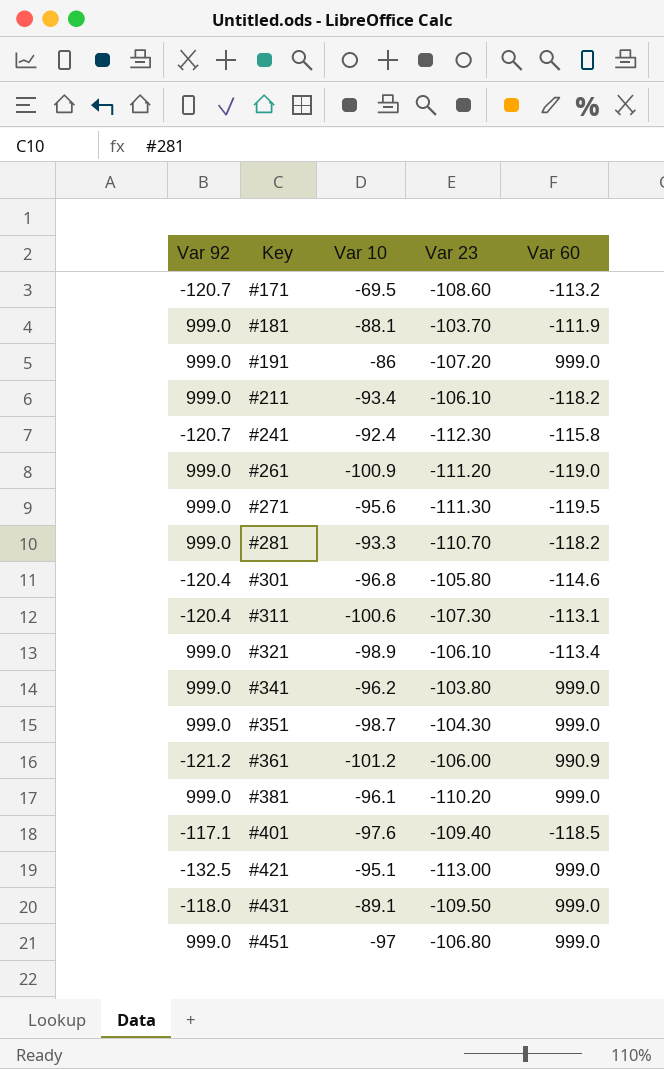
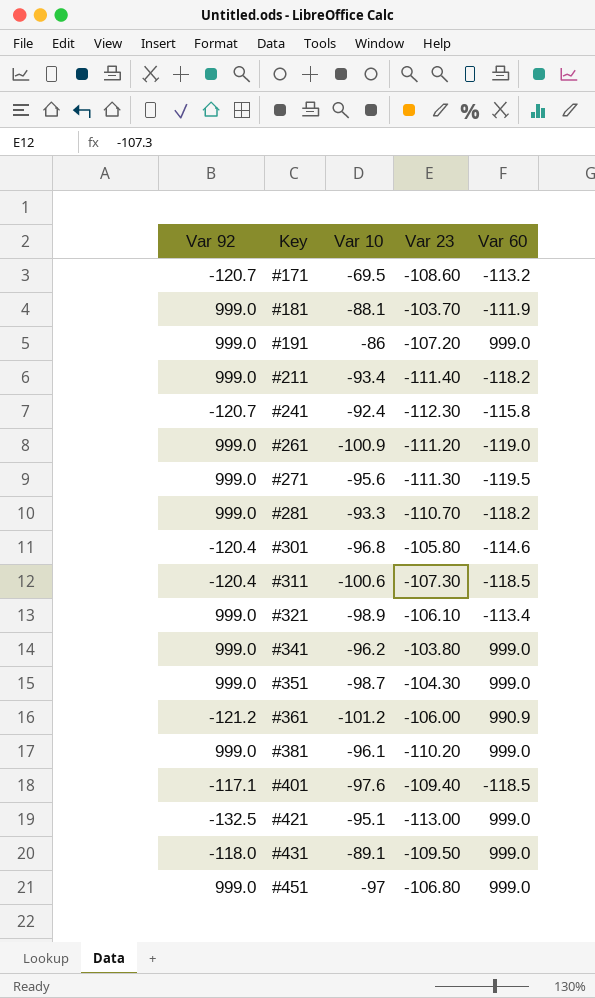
#211 | Var 23: -106.10 -> -111.40
#311 | Var 60: -113.1 -> -118.5

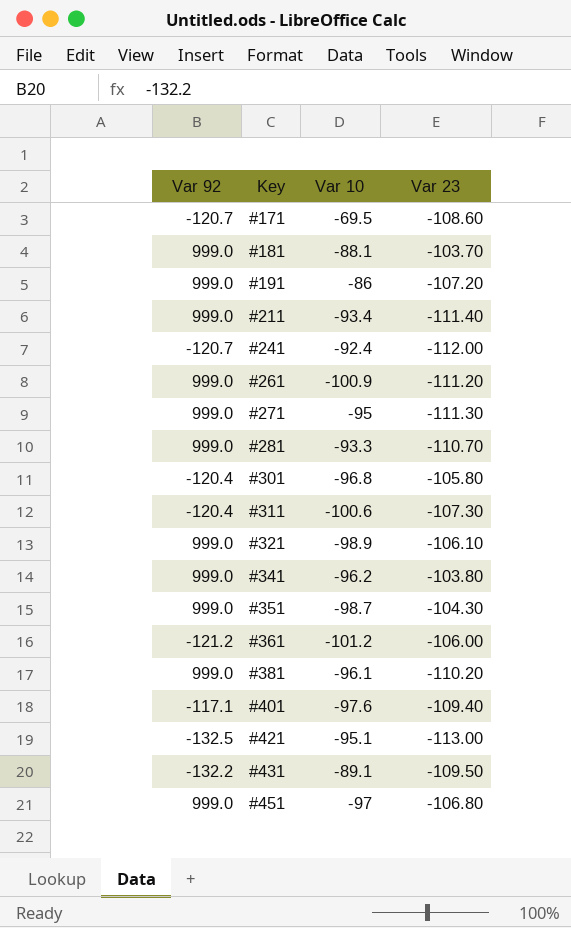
column Var 60 | position: 5 -> none
#241 | Var 23: -112.30 -> -112.00
#271 | Var 10: -95.6 -> -95
#431 | Var 92: -118.0 -> -132.2

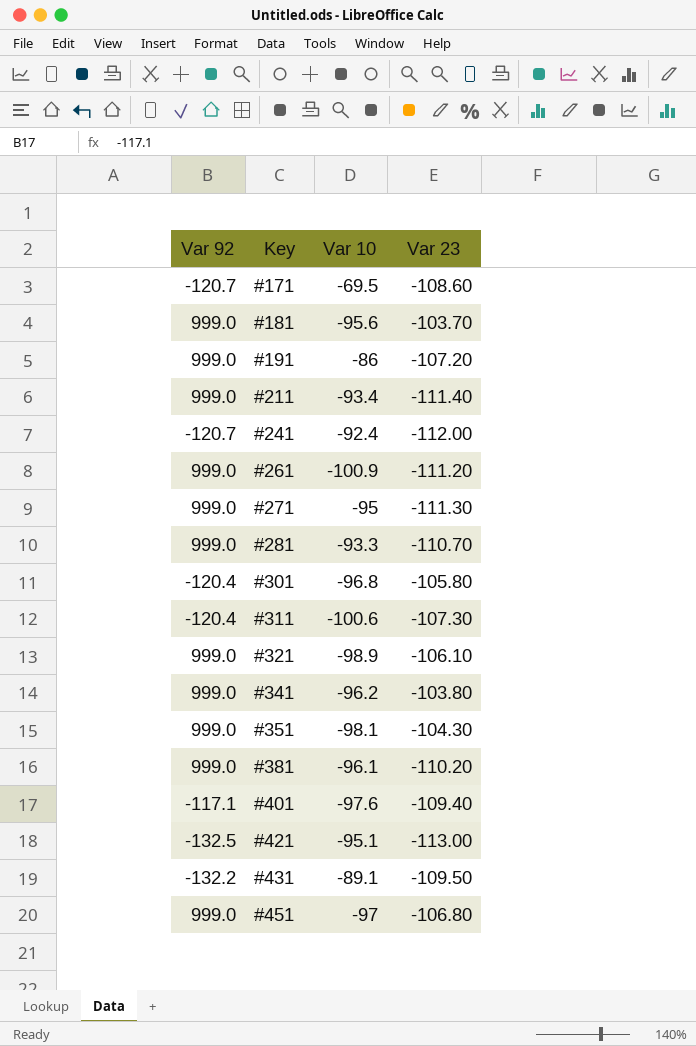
row #361: -121.2 | -101.2 | -106.00 -> none
#181 | Var 10: -88.1 -> -95.6
#351 | Var 10: -98.7 -> -98.1

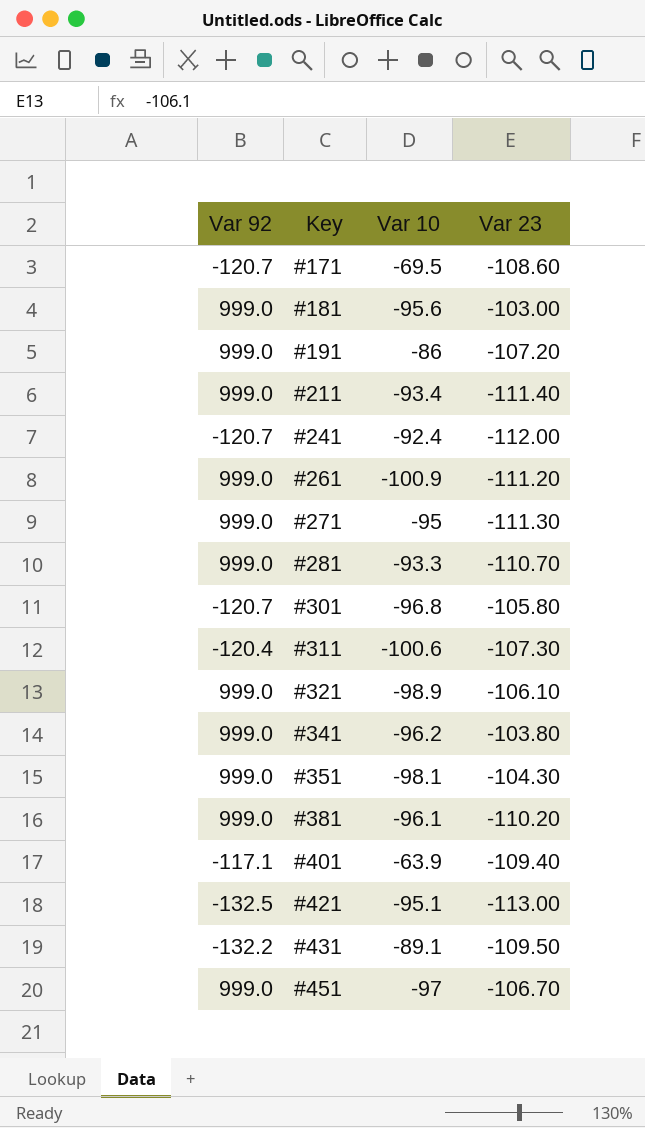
#181 | Var 23: -103.70 -> -103.00
#301 | Var 92: -120.4 -> -120.7
#401 | Var 10: -97.6 -> -63.9
#451 | Var 23: -106.80 -> -106.70

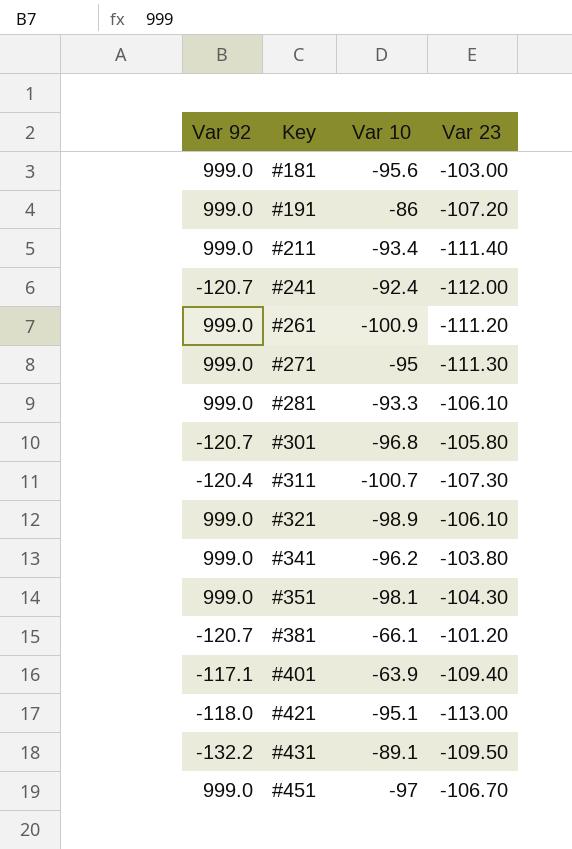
row #171: -120.7 | -69.5 | -108.60 -> none
#281 | Var 23: -110.70 -> -106.10
#311 | Var 10: -100.6 -> -100.7
#381 | Var 92: 999.0 -> -120.7
#381 | Var 10: -96.1 -> -66.1
#381 | Var 23: -110.20 -> -101.20
#421 | Var 92: -132.5 -> -118.0

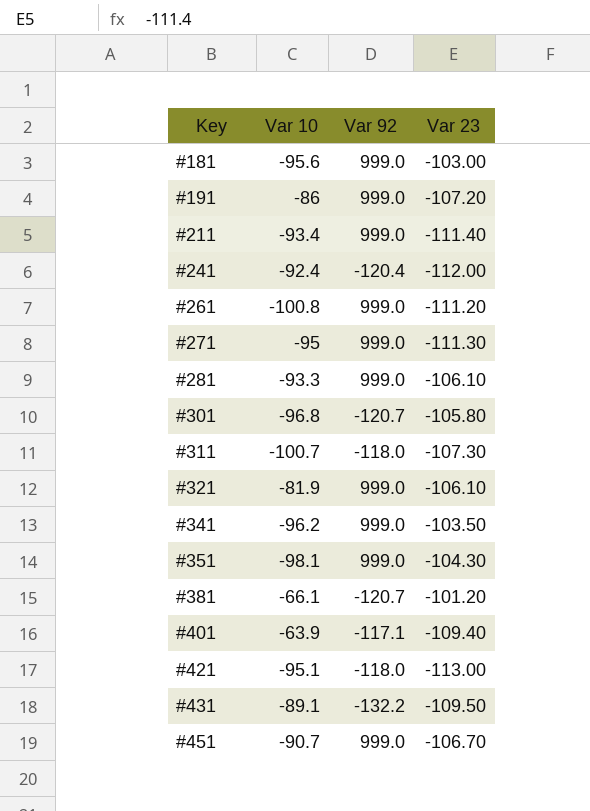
column Var 92 | position: 1 -> 3
#241 | Var 92: -120.7 -> -120.4
#261 | Var 10: -100.9 -> -100.8
#311 | Var 92: -120.4 -> -118.0
#321 | Var 10: -98.9 -> -81.9
#341 | Var 23: -103.80 -> -103.50
#451 | Var 10: -97 -> -90.7

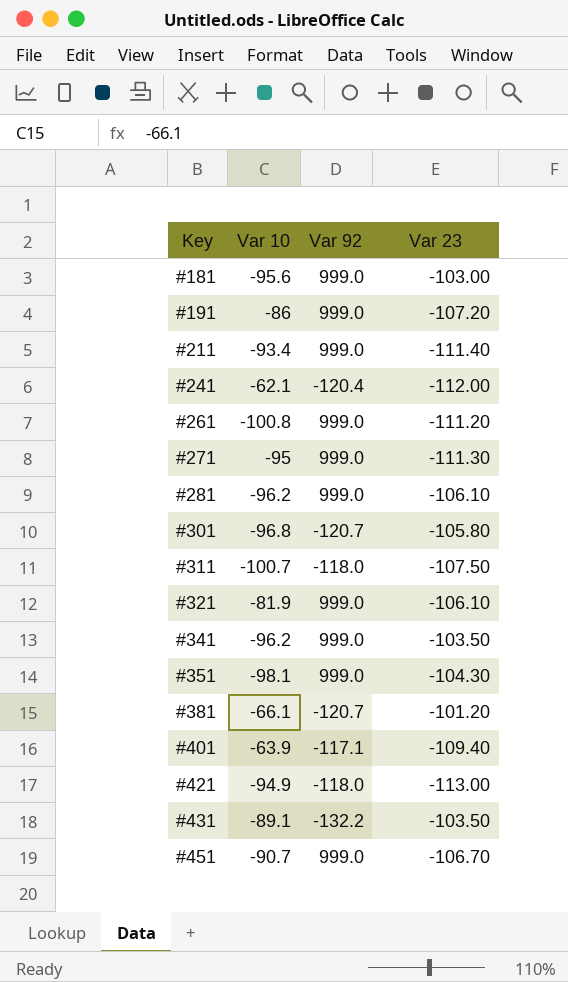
#241 | Var 10: -92.4 -> -62.1
#281 | Var 10: -93.3 -> -96.2
#311 | Var 23: -107.30 -> -107.50
#421 | Var 10: -95.1 -> -94.9
#431 | Var 23: -109.50 -> -103.50

